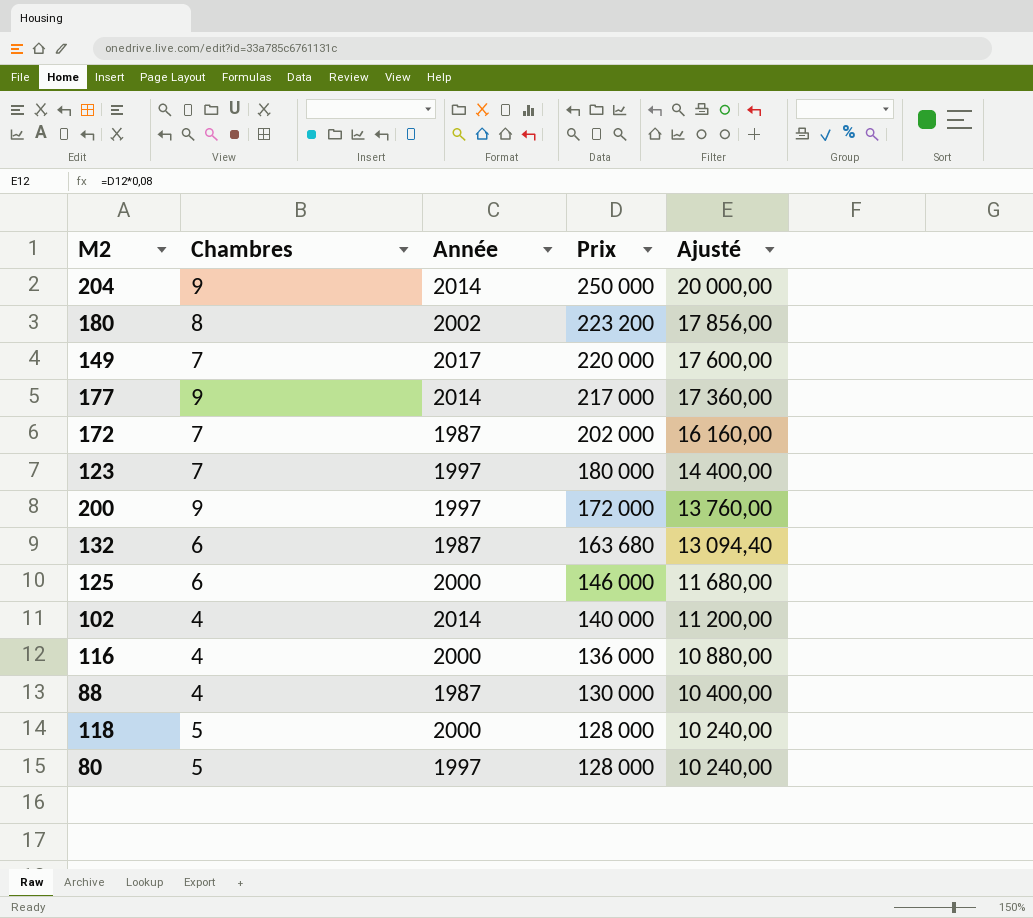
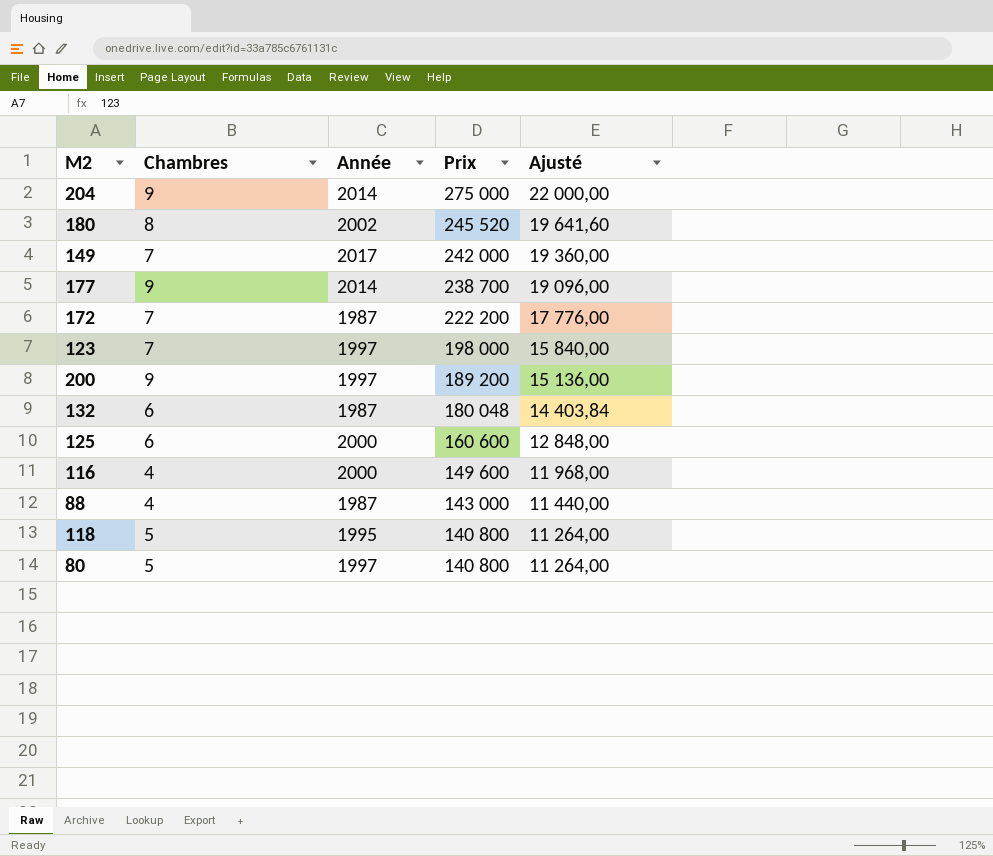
row 102: 4 | 2014 | 140 000 | 11 200,00 -> none
204 | Prix: 250 000 -> 275 000
204 | Ajusté: 20 000,00 -> 22 000,00
180 | Prix: 223 200 -> 245 520
180 | Ajusté: 17 856,00 -> 19 641,60
149 | Prix: 220 000 -> 242 000
149 | Ajusté: 17 600,00 -> 19 360,00
177 | Prix: 217 000 -> 238 700
177 | Ajusté: 17 360,00 -> 19 096,00
172 | Prix: 202 000 -> 222 200
172 | Ajusté: 16 160,00 -> 17 776,00
123 | Prix: 180 000 -> 198 000
123 | Ajusté: 14 400,00 -> 15 840,00
200 | Prix: 172 000 -> 189 200
200 | Ajusté: 13 760,00 -> 15 136,00
132 | Prix: 163 680 -> 180 048
132 | Ajusté: 13 094,40 -> 14 403,84
125 | Prix: 146 000 -> 160 600
125 | Ajusté: 11 680,00 -> 12 848,00
116 | Prix: 136 000 -> 149 600
116 | Ajusté: 10 880,00 -> 11 968,00
88 | Prix: 130 000 -> 143 000
88 | Ajusté: 10 400,00 -> 11 440,00
118 | Année: 2000 -> 1995
118 | Prix: 128 000 -> 140 800
118 | Ajusté: 10 240,00 -> 11 264,00
80 | Prix: 128 000 -> 140 800
80 | Ajusté: 10 240,00 -> 11 264,00

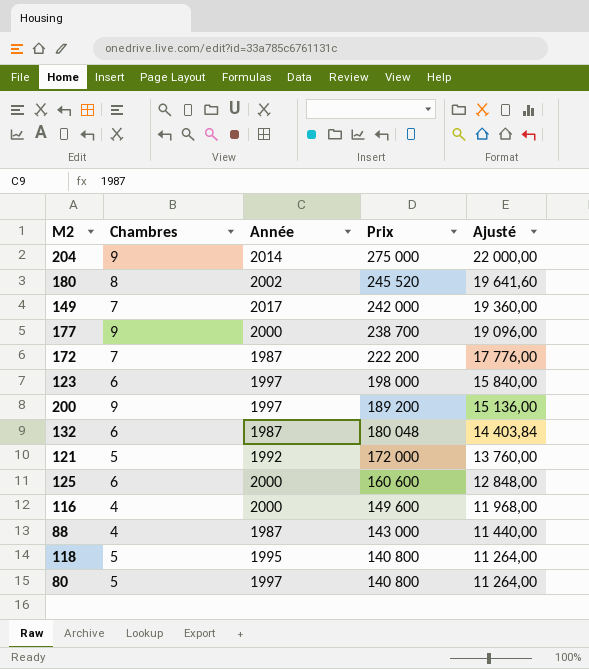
177 | Année: 2014 -> 2000
123 | Chambres: 7 -> 6
row 121: none -> 5 | 1992 | 172 000 | 13 760,00

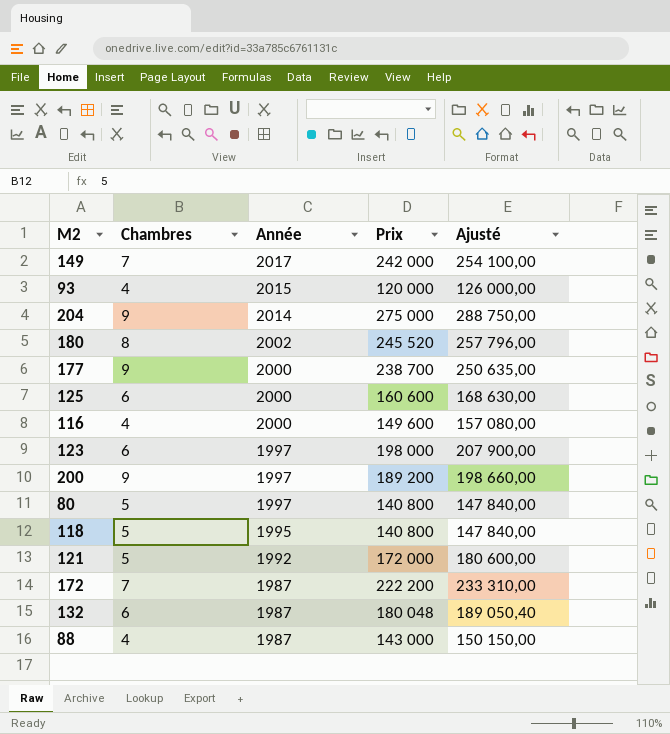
row order: Prix descending -> Année descending
column Ajusté | formula: [Prix] * 0,08 -> [Prix] * 1,05
row 93: none -> 4 | 2015 | 120 000 | 126 000,00

